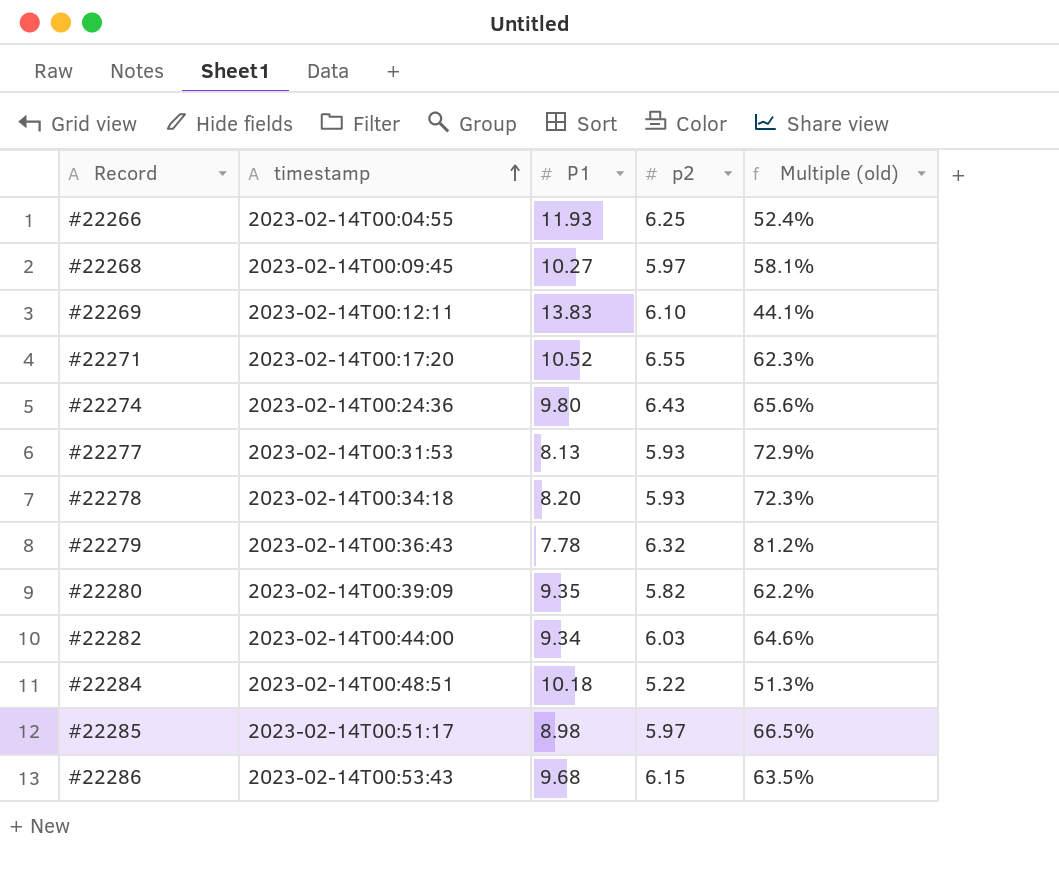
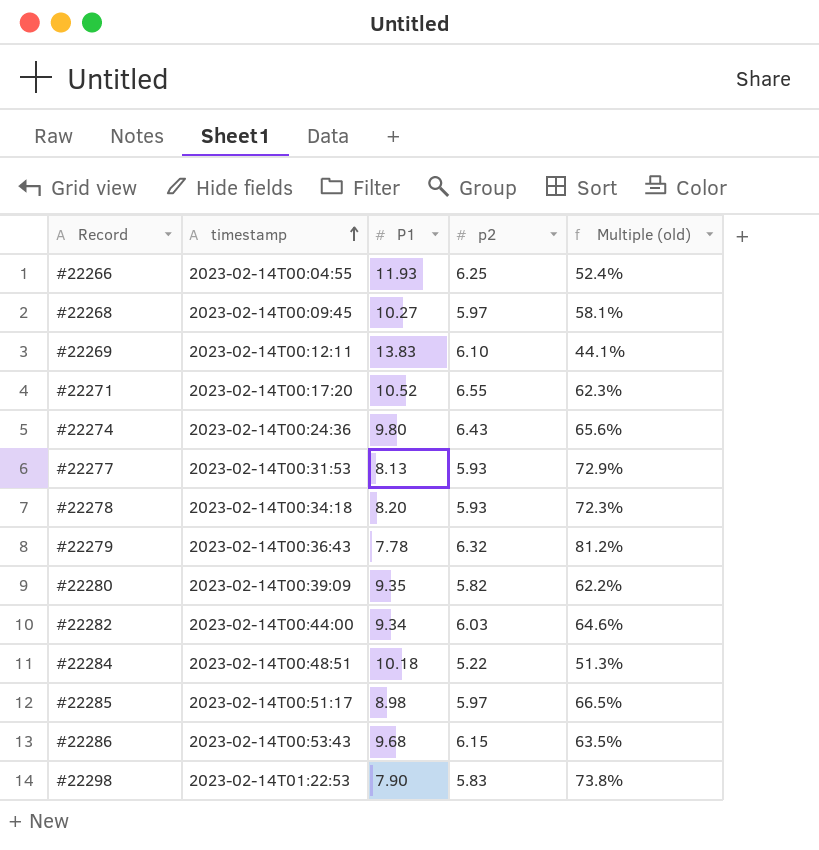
row #22298: none -> 2023-02-14T01:22:53 | 7.90 | 5.83 | 73.8%

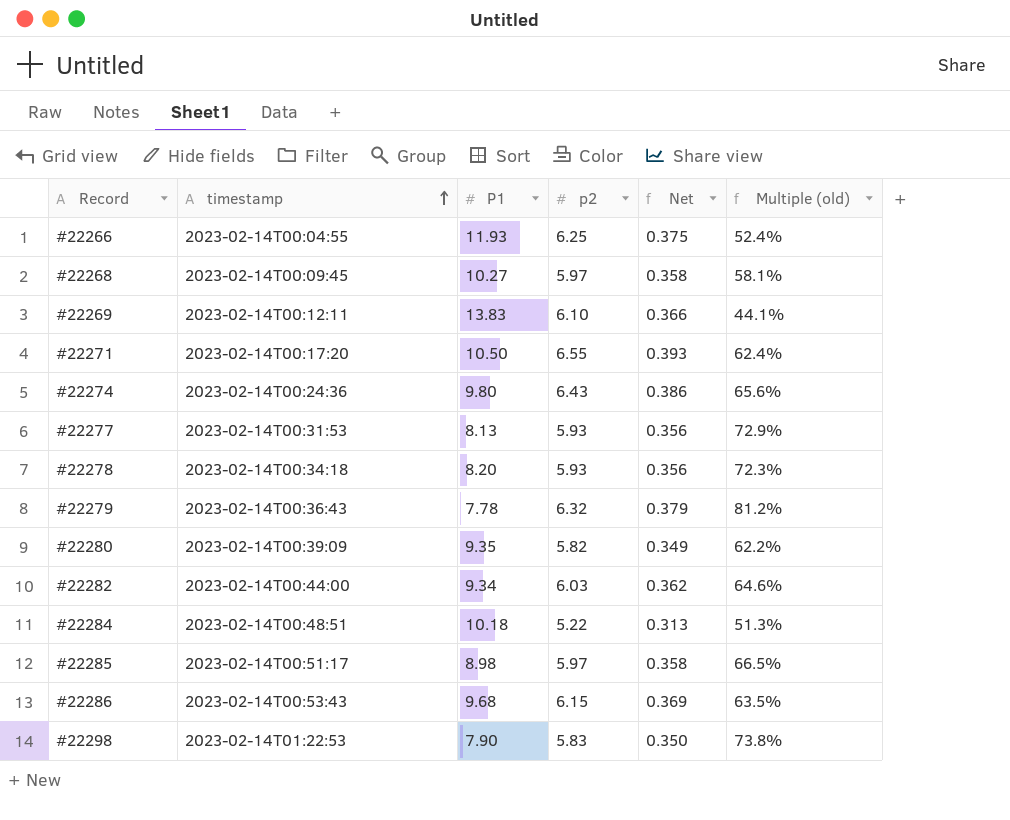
column Net | formula: none -> [p2] * 0.06
#22271 | P1: 10.52 -> 10.50
#22271 | Multiple (old): 62.3% -> 62.4%

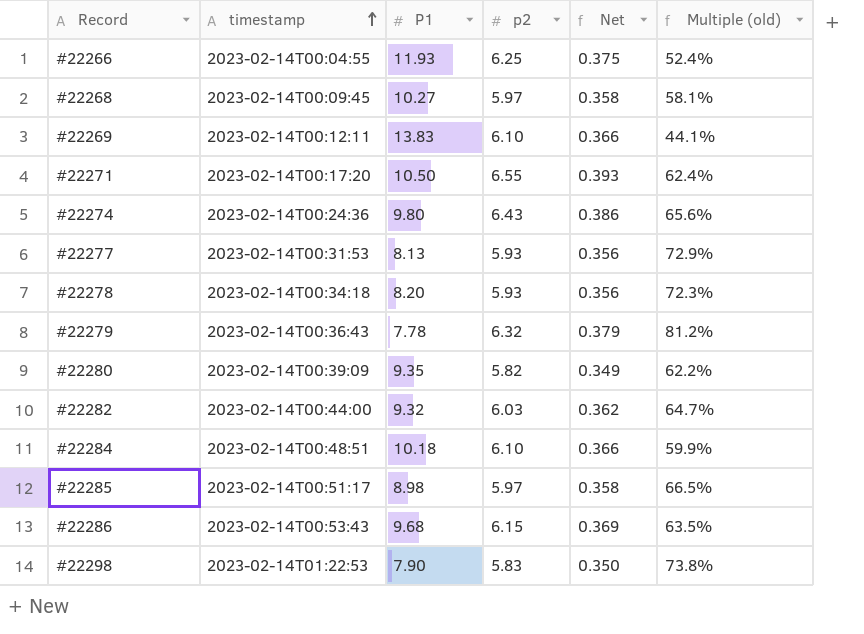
#22282 | P1: 9.34 -> 9.32
#22282 | Multiple (old): 64.6% -> 64.7%
#22284 | p2: 5.22 -> 6.10
#22284 | Net: 0.313 -> 0.366
#22284 | Multiple (old): 51.3% -> 59.9%

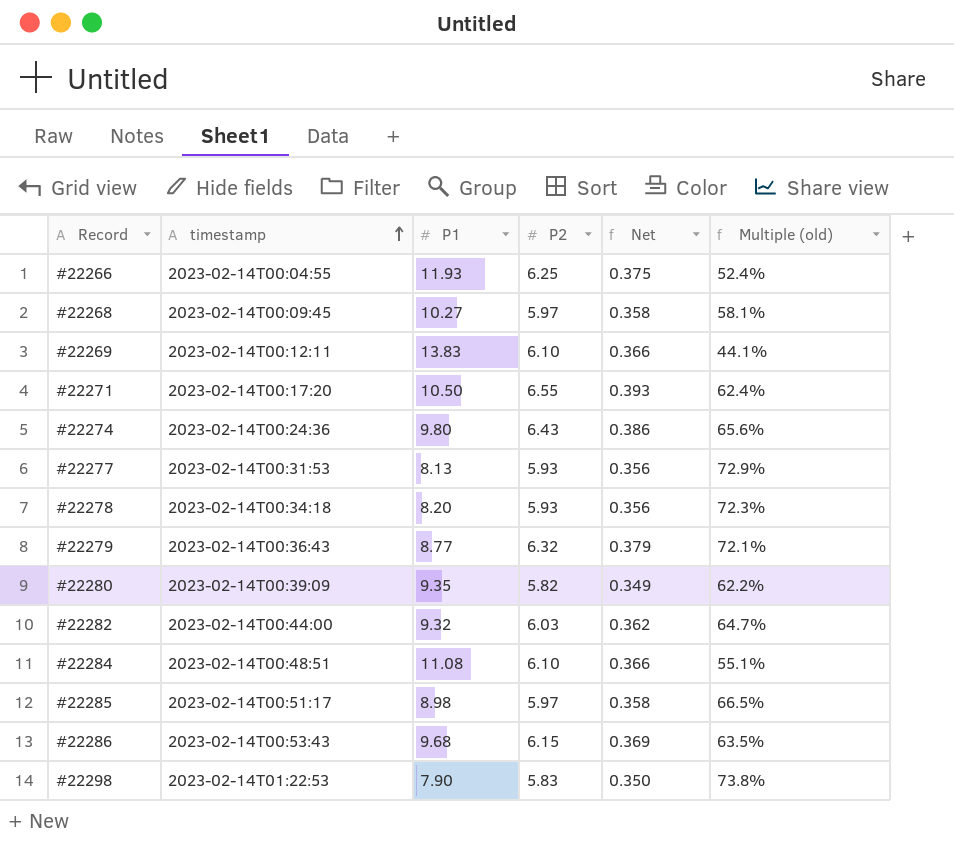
column name: p2 -> P2
#22279 | P1: 7.78 -> 8.77
#22279 | Multiple (old): 81.2% -> 72.1%
#22284 | P1: 10.18 -> 11.08
#22284 | Multiple (old): 59.9% -> 55.1%

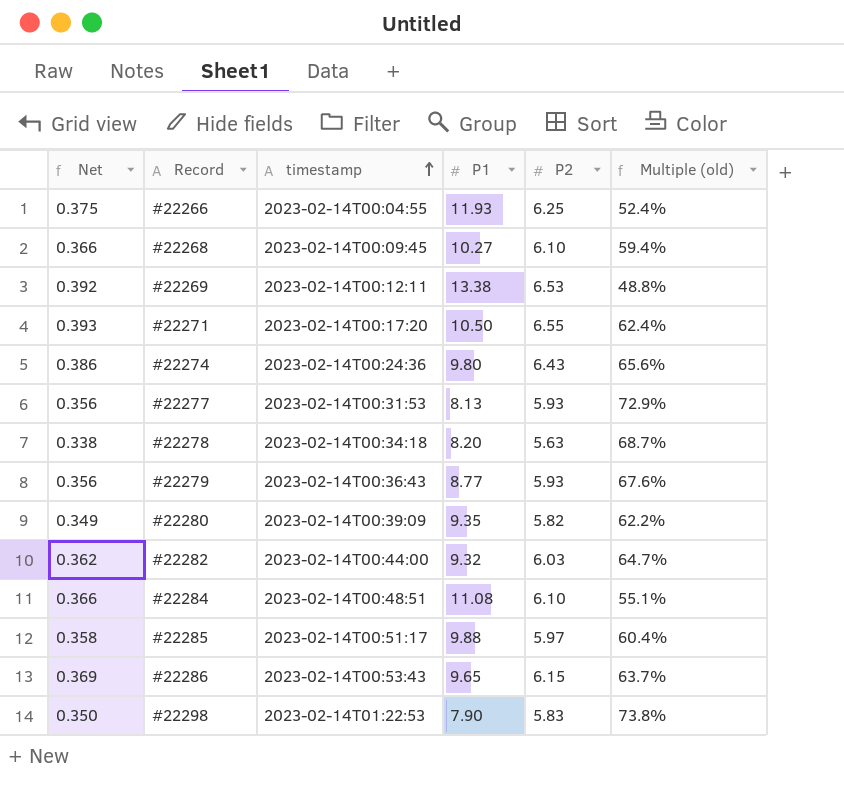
column Net | position: 5 -> 1
#22268 | Net: 0.358 -> 0.366
#22268 | P2: 5.97 -> 6.10
#22268 | Multiple (old): 58.1% -> 59.4%
#22269 | Net: 0.366 -> 0.392
#22269 | P1: 13.83 -> 13.38
#22269 | P2: 6.10 -> 6.53
#22269 | Multiple (old): 44.1% -> 48.8%
#22278 | Net: 0.356 -> 0.338
#22278 | P2: 5.93 -> 5.63
#22278 | Multiple (old): 72.3% -> 68.7%
#22279 | Net: 0.379 -> 0.356
#22279 | P2: 6.32 -> 5.93
#22279 | Multiple (old): 72.1% -> 67.6%
#22285 | P1: 8.98 -> 9.88
#22285 | Multiple (old): 66.5% -> 60.4%
#22286 | P1: 9.68 -> 9.65
#22286 | Multiple (old): 63.5% -> 63.7%

